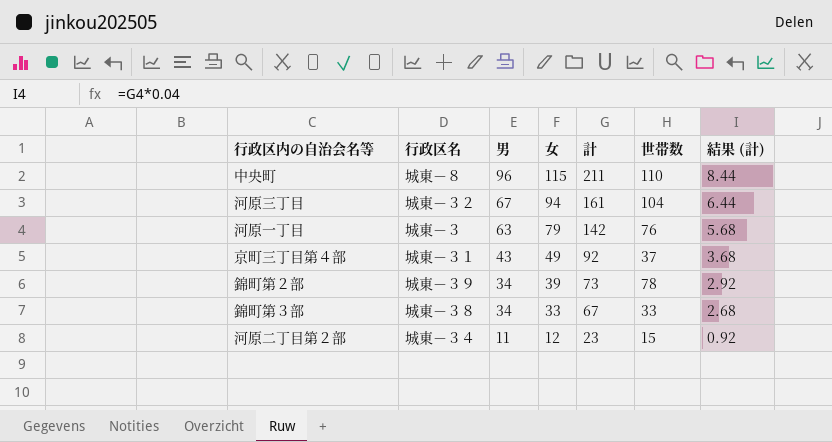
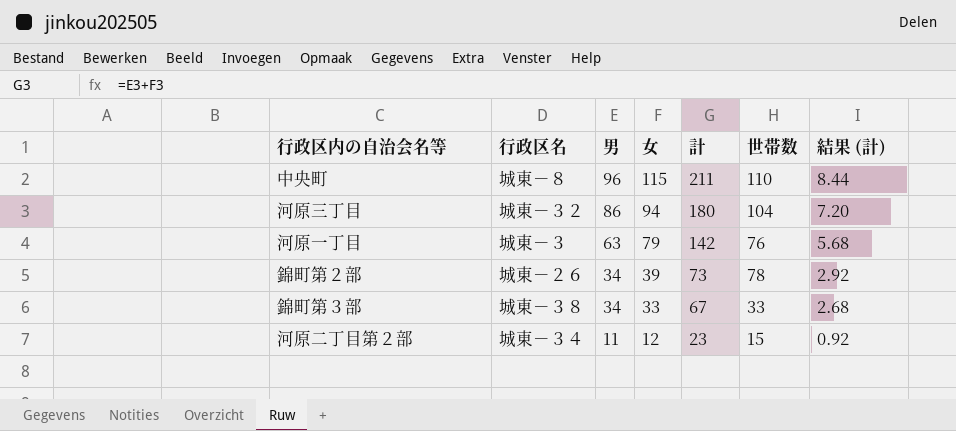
row 京町三丁目第４部: 城東－３１ | 43 | 49 | 92 | 37 | 3.68 -> none
河原三丁目 | 男: 67 -> 86
河原三丁目 | 計: 161 -> 180
河原三丁目 | 結果 (計): 6.44 -> 7.20
錦町第２部 | 行政区名: 城東－３９ -> 城東－２６

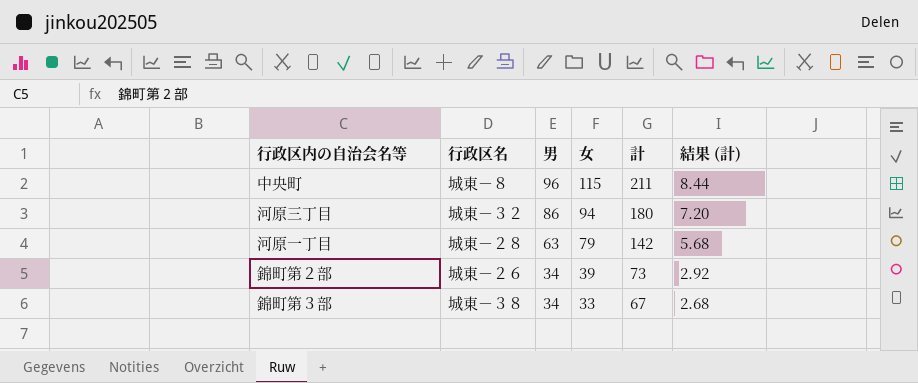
column 世帯数 | position: 6 -> none
row 河原二丁目第２部: 城東－３４ | 11 | 12 | 23 | 15 | 0.92 -> none
河原一丁目 | 行政区名: 城東－３ -> 城東－２８

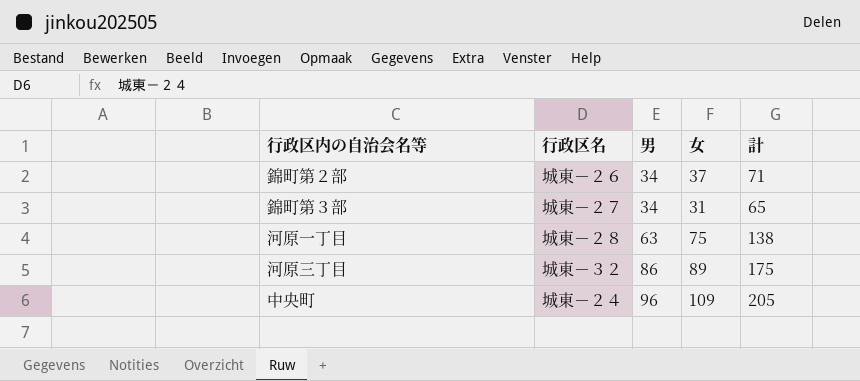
row order: 男 descending -> 男 ascending
column 結果 (計) | formula: [計] * 0.04 -> none
錦町第２部 | 女: 39 -> 37
錦町第２部 | 計: 73 -> 71
錦町第３部 | 行政区名: 城東－３８ -> 城東－２７
錦町第３部 | 女: 33 -> 31
錦町第３部 | 計: 67 -> 65
河原一丁目 | 女: 79 -> 75
河原一丁目 | 計: 142 -> 138
河原三丁目 | 女: 94 -> 89
河原三丁目 | 計: 180 -> 175
中央町 | 行政区名: 城東－８ -> 城東－２４
中央町 | 女: 115 -> 109
中央町 | 計: 211 -> 205

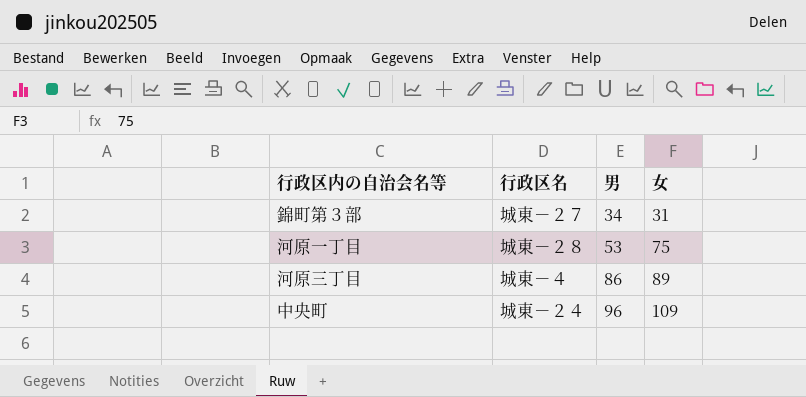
column 計 | formula: [男] + [女] -> none
row 錦町第２部: 城東－２６ | 34 | 37 | 71 -> none
河原一丁目 | 男: 63 -> 53
河原三丁目 | 行政区名: 城東－３２ -> 城東－４

